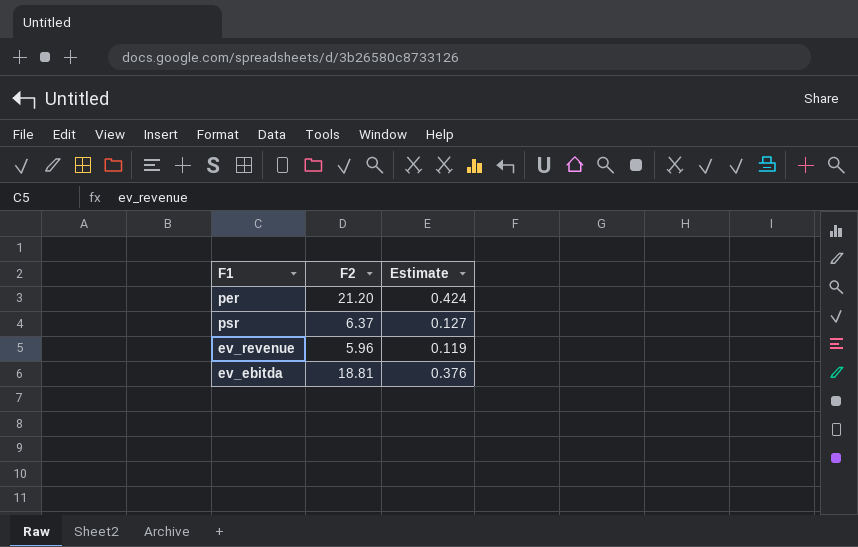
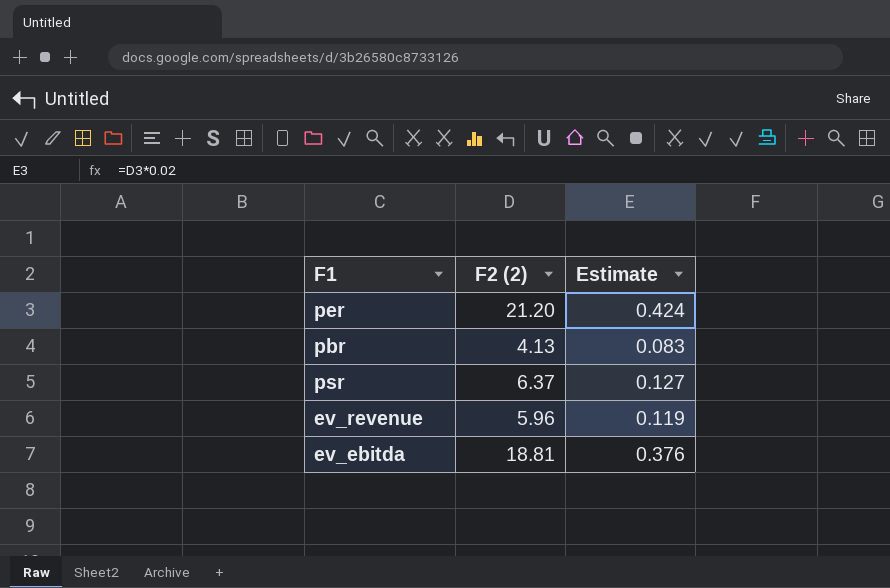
column name: F2 -> F2 (2)
row pbr: none -> 4.13 | 0.083

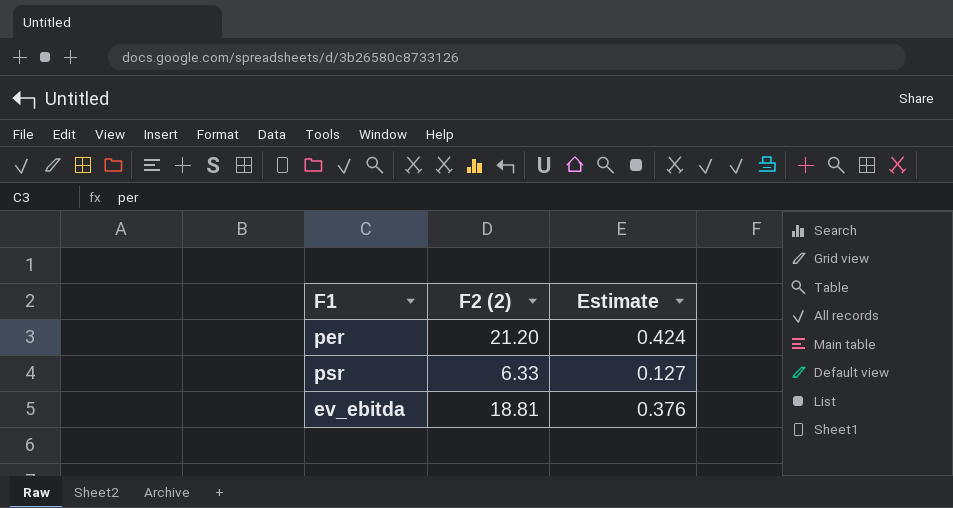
row pbr: 4.13 | 0.083 -> none
row ev_revenue: 5.96 | 0.119 -> none
psr | F2 (2): 6.37 -> 6.33

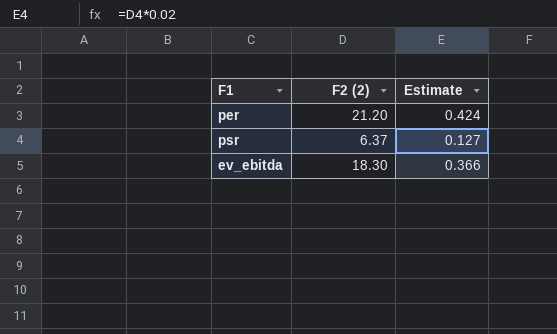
psr | F2 (2): 6.33 -> 6.37
ev_ebitda | F2 (2): 18.81 -> 18.30
ev_ebitda | Estimate: 0.376 -> 0.366

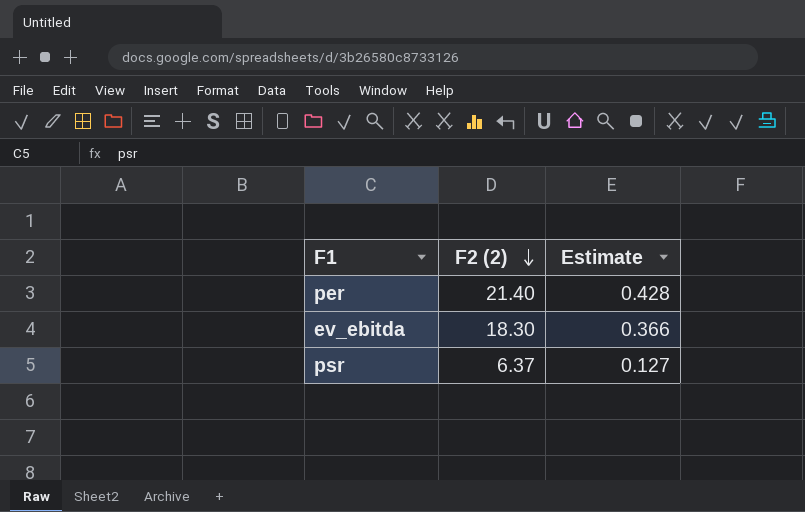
row order: none -> F2 (2) descending
per | F2 (2): 21.20 -> 21.40
per | Estimate: 0.424 -> 0.428

